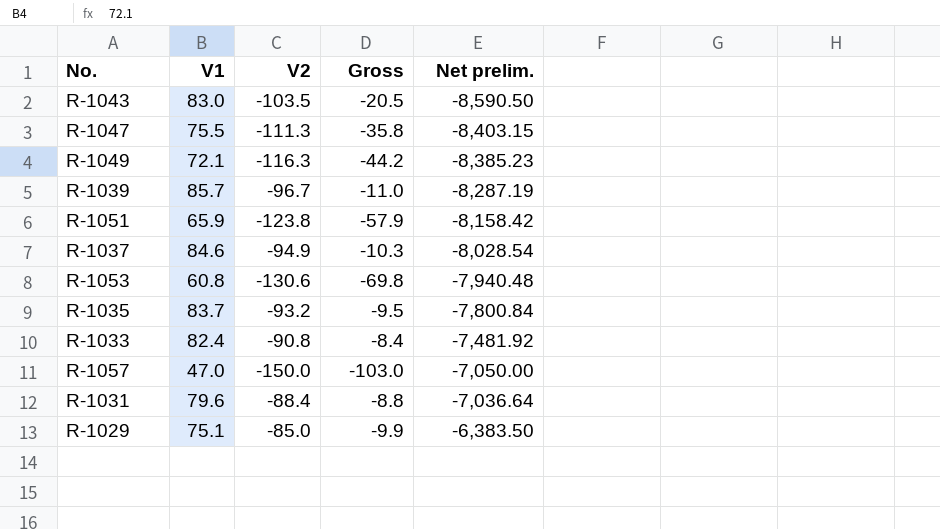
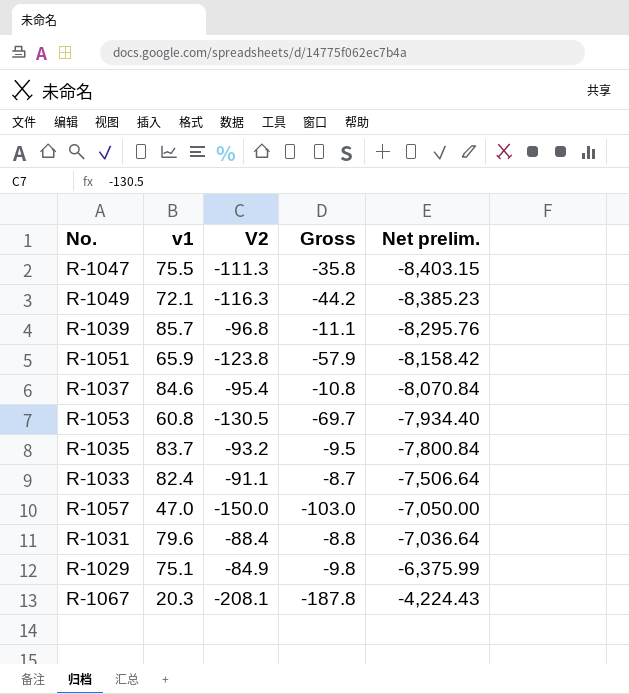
column name: V1 -> v1
row R-1043: 83.0 | -103.5 | -20.5 | -8,590.50 -> none
R-1039 | V2: -96.7 -> -96.8
R-1039 | Gross: -11.0 -> -11.1
R-1039 | Net prelim.: -8,287.19 -> -8,295.76
R-1037 | V2: -94.9 -> -95.4
R-1037 | Gross: -10.3 -> -10.8
R-1037 | Net prelim.: -8,028.54 -> -8,070.84
R-1053 | V2: -130.6 -> -130.5
R-1053 | Gross: -69.8 -> -69.7
R-1053 | Net prelim.: -7,940.48 -> -7,934.40
R-1033 | V2: -90.8 -> -91.1
R-1033 | Gross: -8.4 -> -8.7
R-1033 | Net prelim.: -7,481.92 -> -7,506.64
R-1029 | V2: -85.0 -> -84.9
R-1029 | Gross: -9.9 -> -9.8
R-1029 | Net prelim.: -6,383.50 -> -6,375.99
row R-1067: none -> 20.3 | -208.1 | -187.8 | -4,224.43

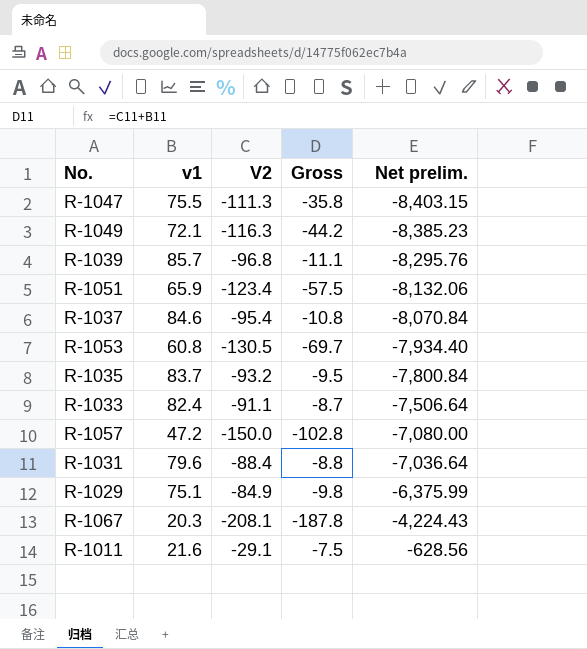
R-1051 | V2: -123.8 -> -123.4
R-1051 | Gross: -57.9 -> -57.5
R-1051 | Net prelim.: -8,158.42 -> -8,132.06
R-1057 | v1: 47.0 -> 47.2
R-1057 | Gross: -103.0 -> -102.8
R-1057 | Net prelim.: -7,050.00 -> -7,080.00
row R-1011: none -> 21.6 | -29.1 | -7.5 | -628.56

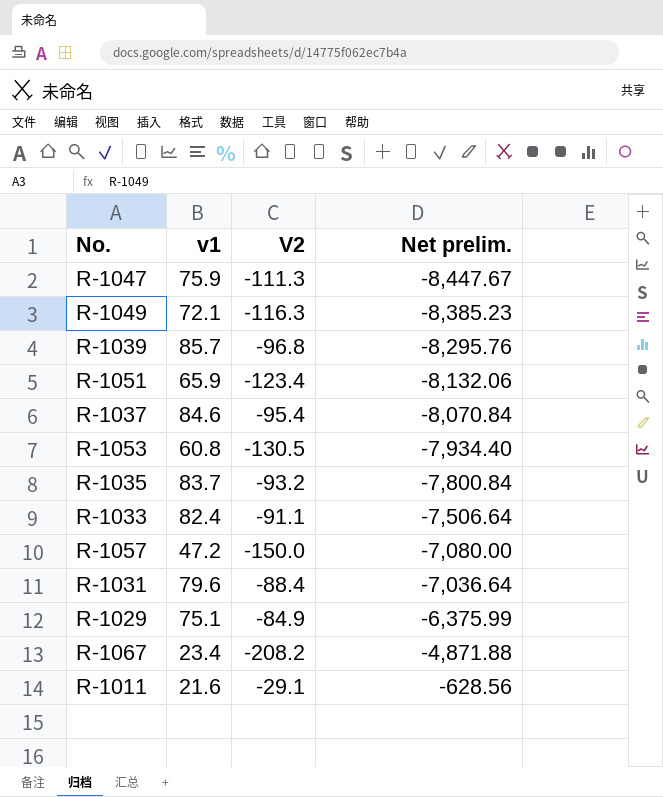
column Gross | formula: [v1] + [V2] -> none
R-1047 | v1: 75.5 -> 75.9
R-1047 | Net prelim.: -8,403.15 -> -8,447.67
R-1067 | v1: 20.3 -> 23.4
R-1067 | V2: -208.1 -> -208.2
R-1067 | Net prelim.: -4,224.43 -> -4,871.88

